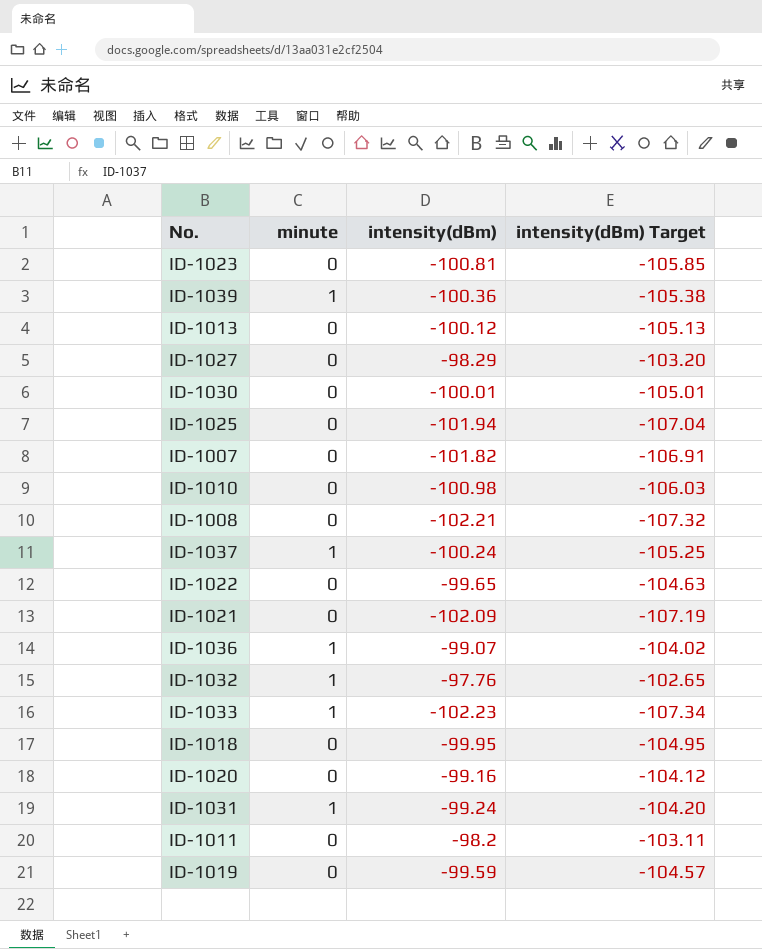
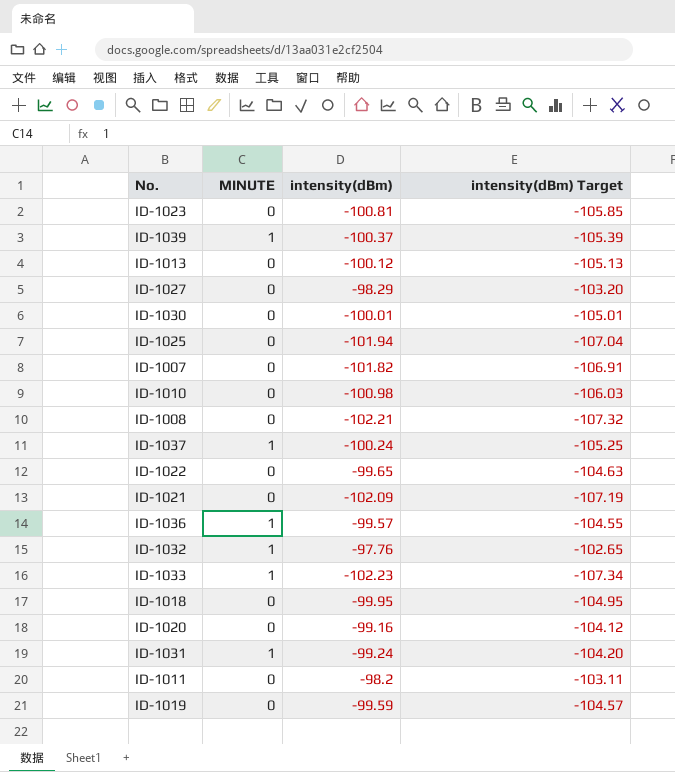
column name: minute -> MINUTE
ID-1039 | intensity(dBm): -100.36 -> -100.37
ID-1039 | intensity(dBm) Target: -105.38 -> -105.39
ID-1036 | intensity(dBm): -99.07 -> -99.57
ID-1036 | intensity(dBm) Target: -104.02 -> -104.55

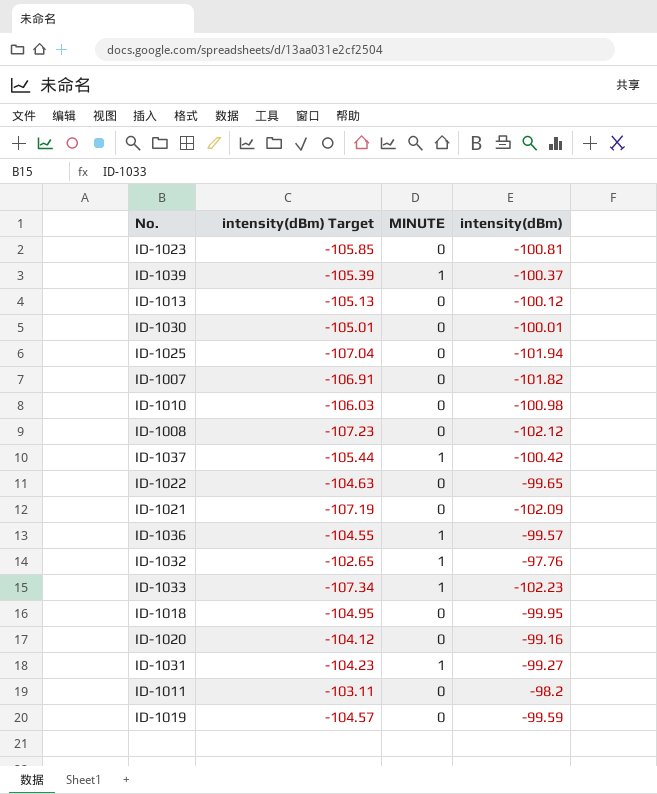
column intensity(dBm) Target | position: 4 -> 2
row ID-1027: 0 | -98.29 | -103.20 -> none
ID-1008 | intensity(dBm) Target: -107.32 -> -107.23
ID-1008 | intensity(dBm): -102.21 -> -102.12
ID-1037 | intensity(dBm) Target: -105.25 -> -105.44
ID-1037 | intensity(dBm): -100.24 -> -100.42
ID-1031 | intensity(dBm) Target: -104.20 -> -104.23
ID-1031 | intensity(dBm): -99.24 -> -99.27

